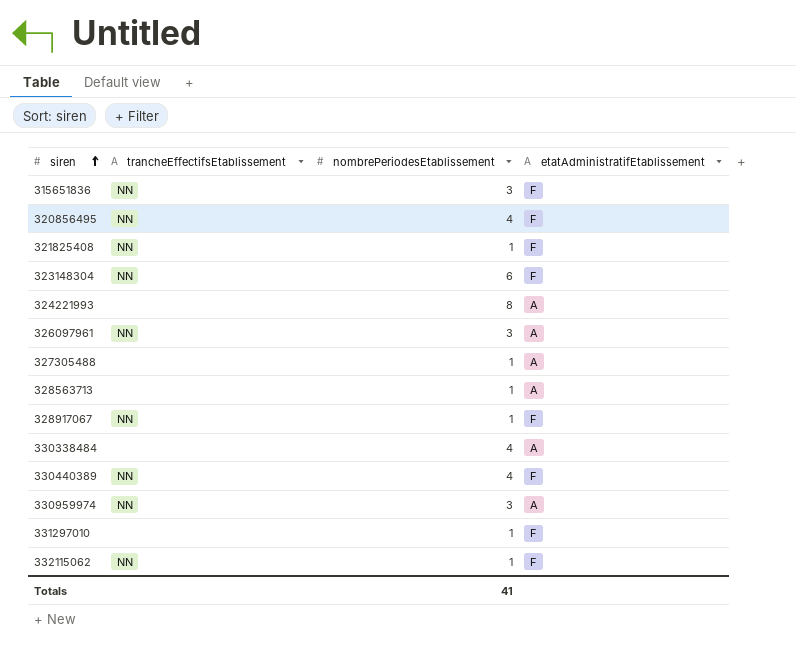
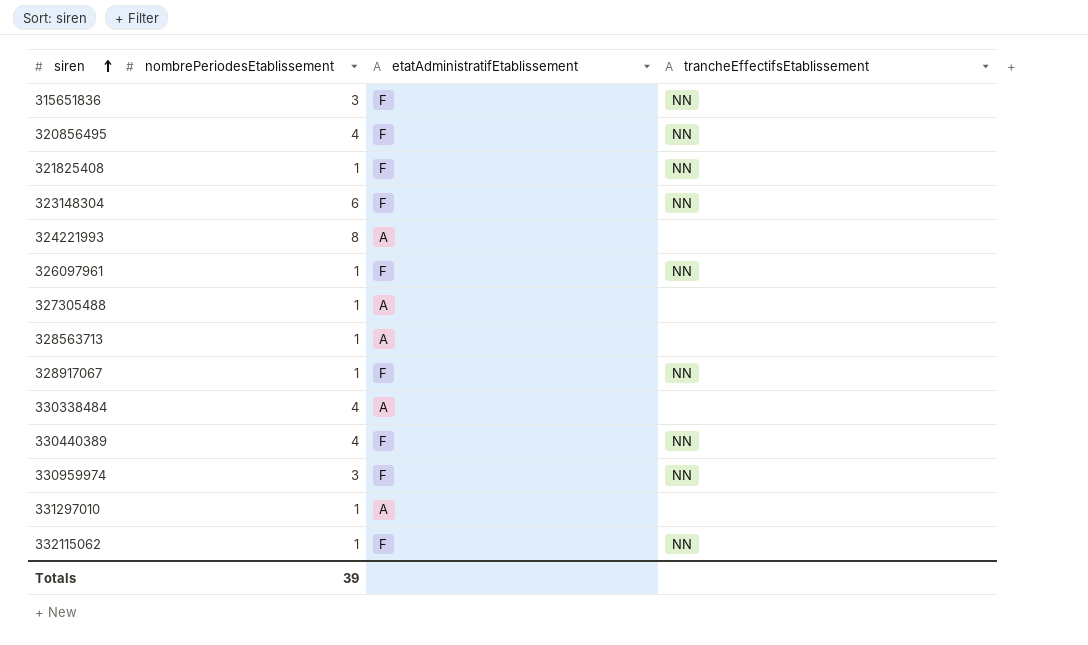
column trancheEffectifsEtablissement | position: 2 -> 4
326097961 | nombrePeriodesEtablissement: 3 -> 1
326097961 | etatAdministratifEtablissement: A -> F
330959974 | etatAdministratifEtablissement: A -> F
331297010 | etatAdministratifEtablissement: F -> A
Totals | nombrePeriodesEtablissement: 41 -> 39

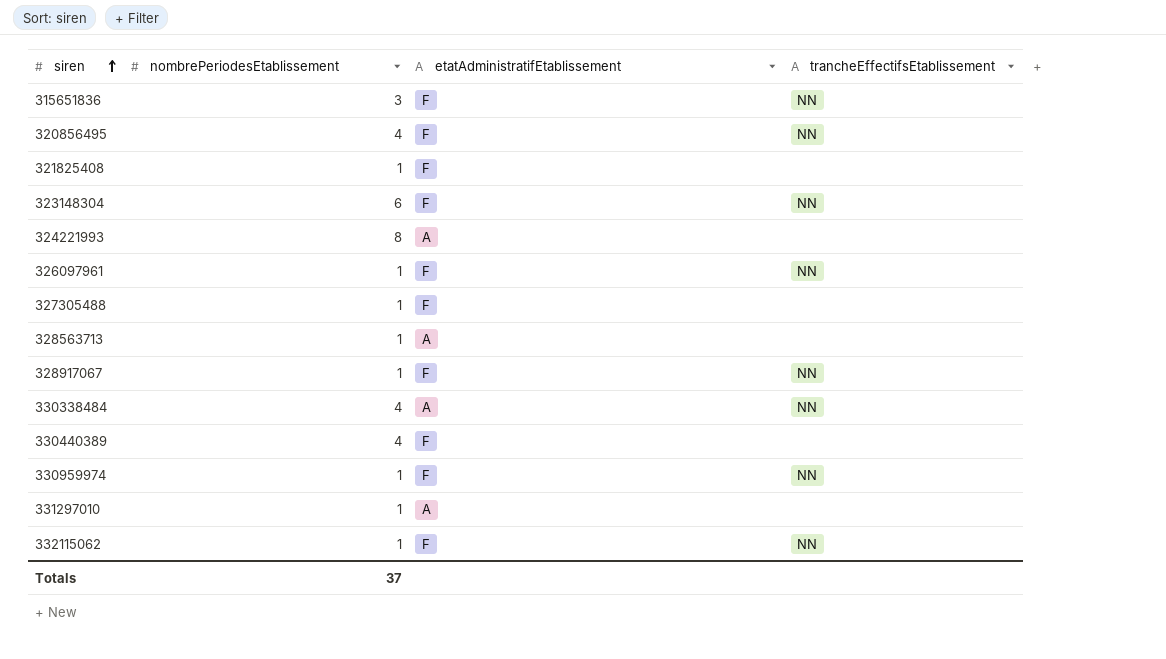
321825408 | trancheEffectifsEtablissement: NN -> none
327305488 | etatAdministratifEtablissement: A -> F
330338484 | trancheEffectifsEtablissement: none -> NN
330440389 | trancheEffectifsEtablissement: NN -> none
330959974 | nombrePeriodesEtablissement: 3 -> 1
Totals | nombrePeriodesEtablissement: 39 -> 37

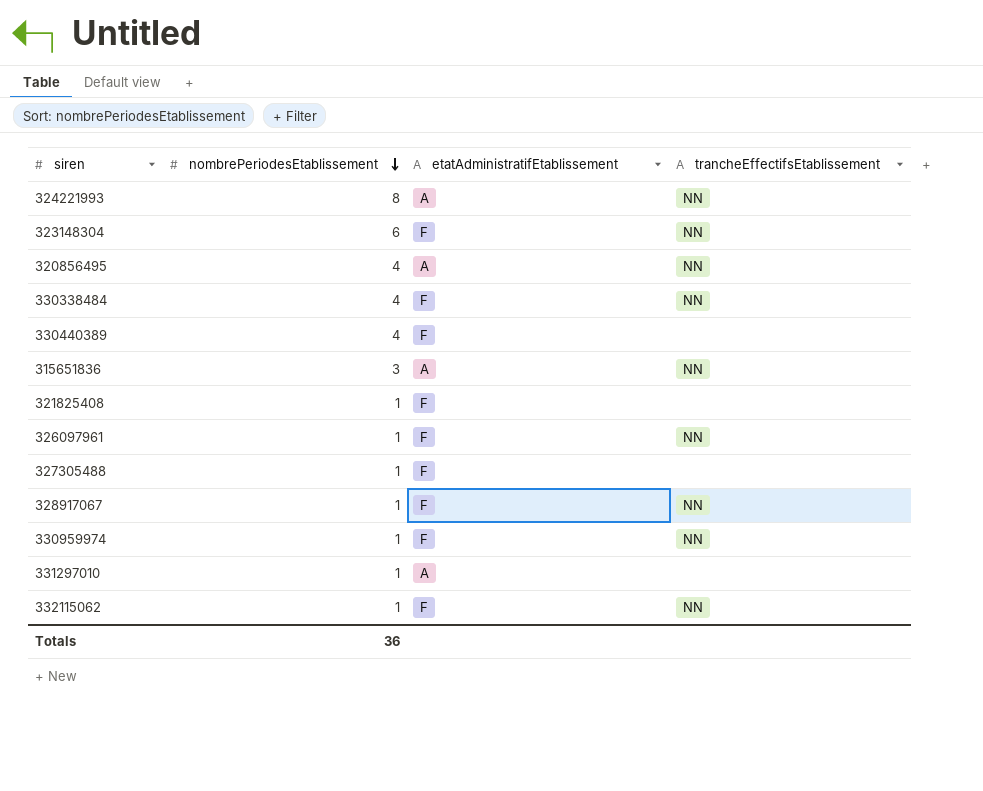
row order: siren ascending -> nombrePeriodesEtablissement descending
row 328563713: 1 | A | none -> none
324221993 | trancheEffectifsEtablissement: none -> NN
320856495 | etatAdministratifEtablissement: F -> A
330338484 | etatAdministratifEtablissement: A -> F
315651836 | etatAdministratifEtablissement: F -> A
Totals | nombrePeriodesEtablissement: 37 -> 36

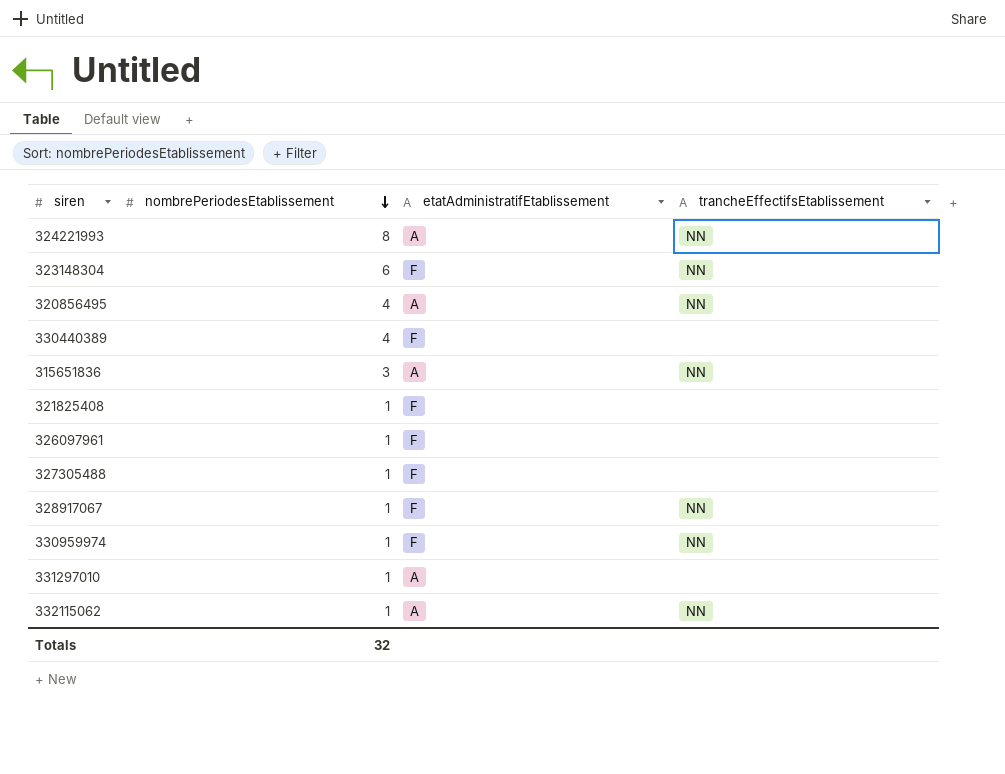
row 330338484: 4 | F | NN -> none
326097961 | trancheEffectifsEtablissement: NN -> none
332115062 | etatAdministratifEtablissement: F -> A
Totals | nombrePeriodesEtablissement: 36 -> 32

